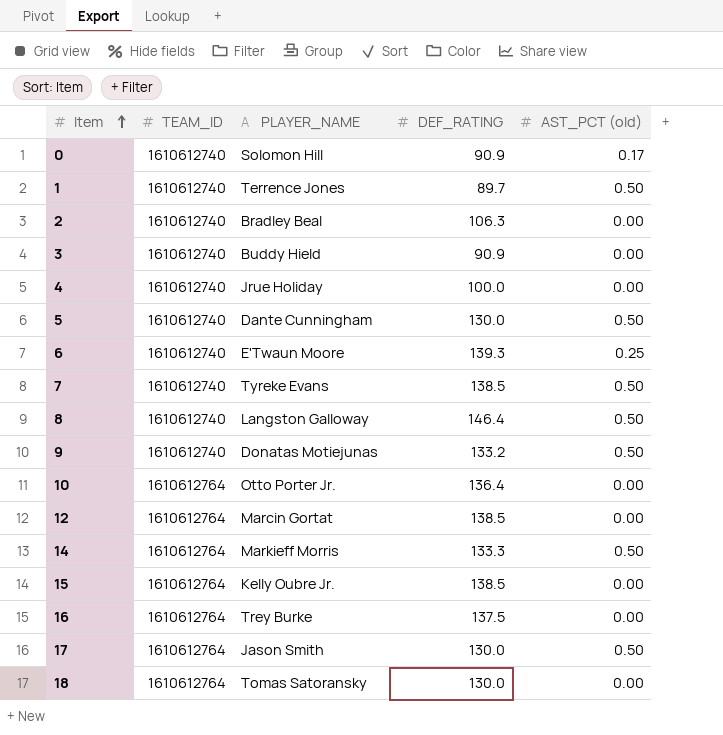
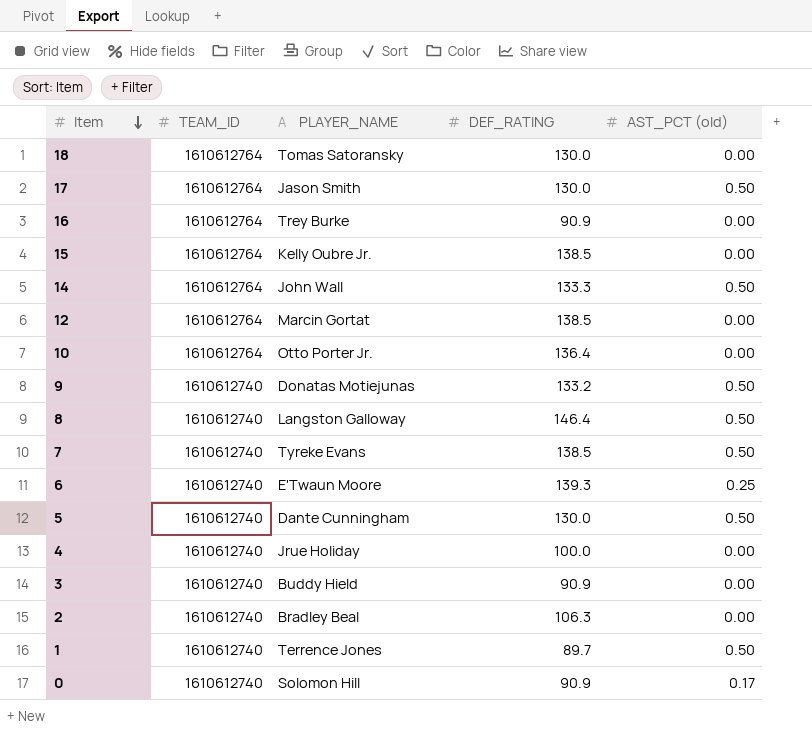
row order: Item ascending -> Item descending
16 | DEF_RATING: 137.5 -> 90.9
14 | PLAYER_NAME: Markieff Morris -> John Wall

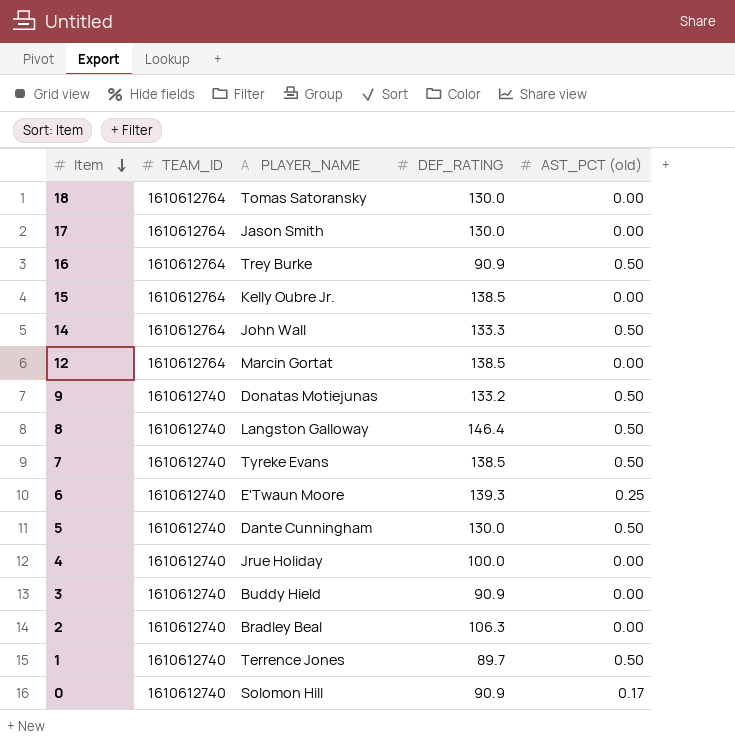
row 10: 1610612764 | Otto Porter Jr. | 136.4 | 0.00 -> none
17 | AST_PCT (old): 0.50 -> 0.00
16 | AST_PCT (old): 0.00 -> 0.50

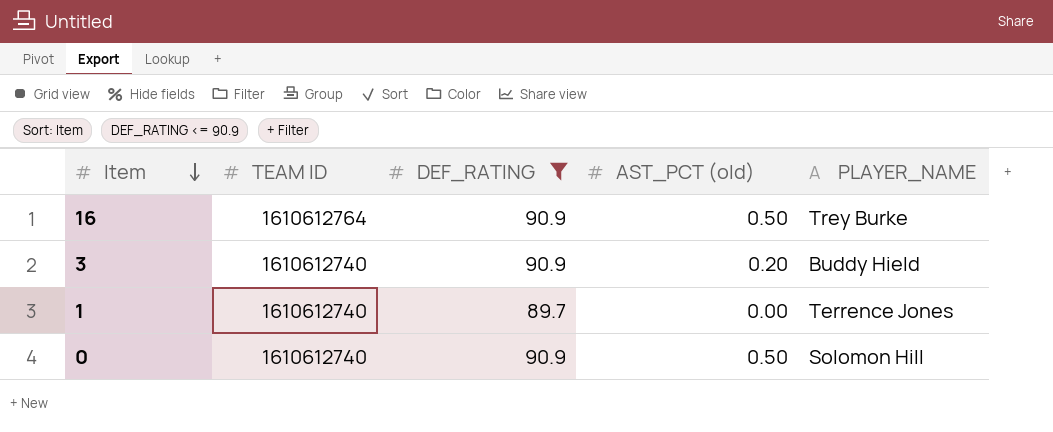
filter: none -> DEF_RATING <= 90.9
column name: TEAM_ID -> TEAM ID
column PLAYER_NAME | position: 3 -> 5
3 | AST_PCT (old): 0.00 -> 0.20
1 | AST_PCT (old): 0.50 -> 0.00
0 | AST_PCT (old): 0.17 -> 0.50

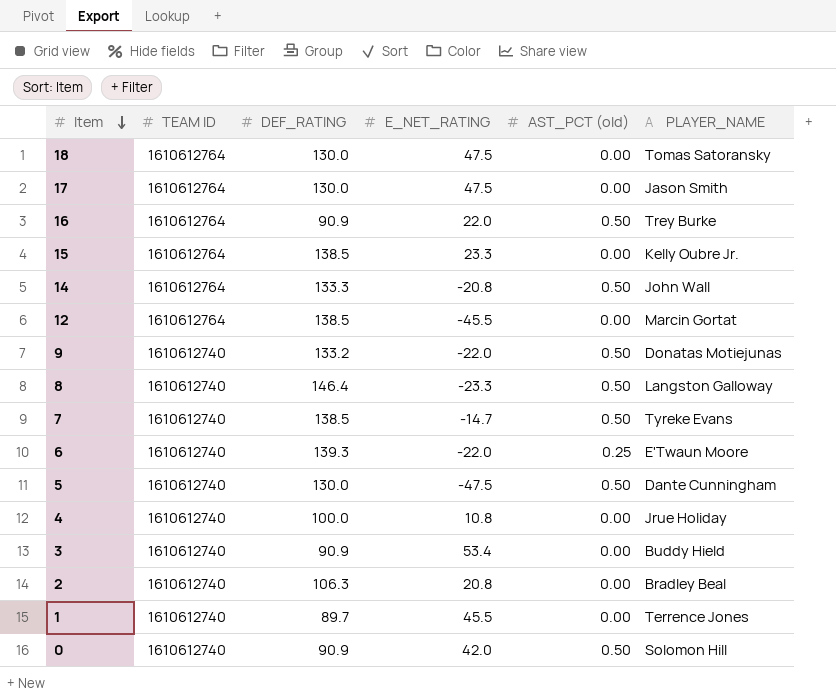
filter: DEF_RATING <= 90.9 -> none
column E_NET_RATING | position: none -> 4
3 | AST_PCT (old): 0.20 -> 0.00

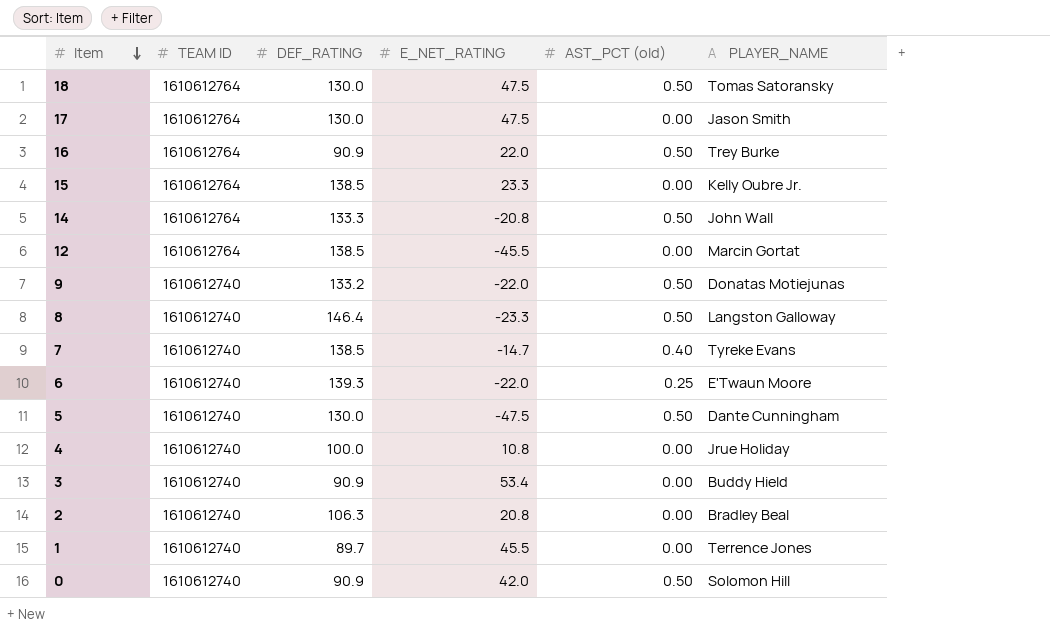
18 | AST_PCT (old): 0.00 -> 0.50
7 | AST_PCT (old): 0.50 -> 0.40

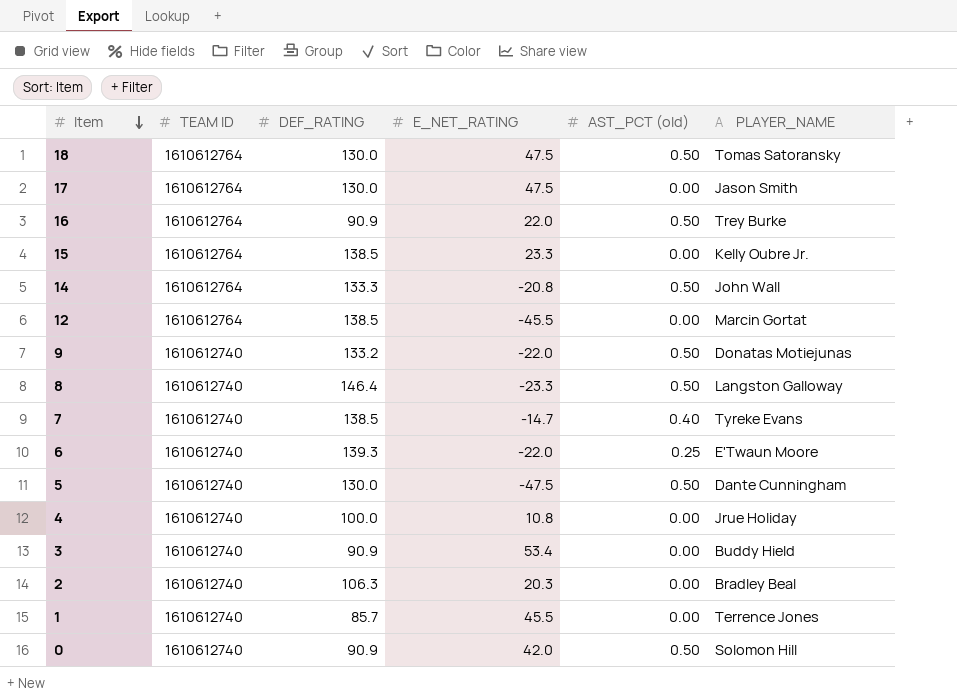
2 | E_NET_RATING: 20.8 -> 20.3
1 | DEF_RATING: 89.7 -> 85.7

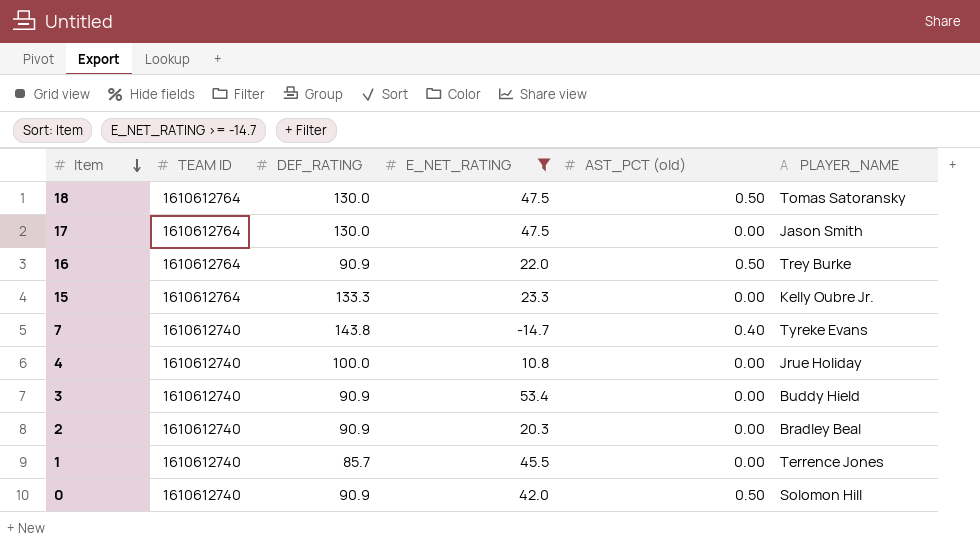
filter: none -> E_NET_RATING >= -14.7
15 | DEF_RATING: 138.5 -> 133.3
7 | DEF_RATING: 138.5 -> 143.8
2 | DEF_RATING: 106.3 -> 90.9

